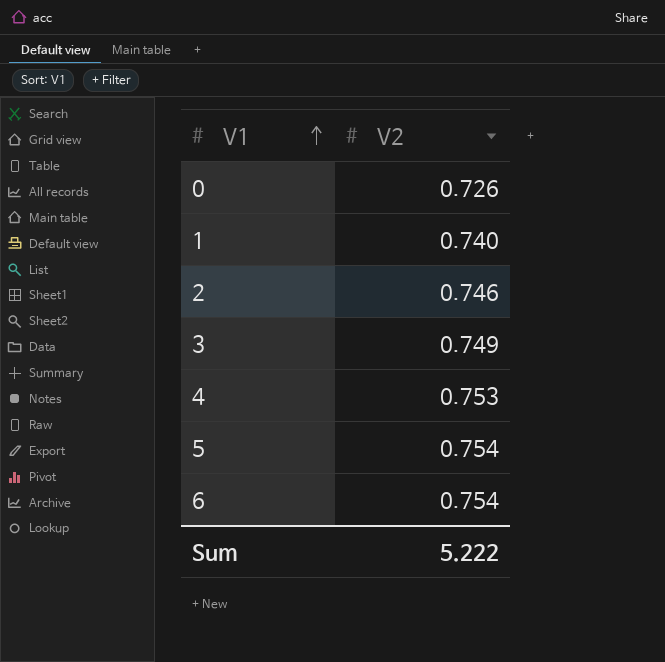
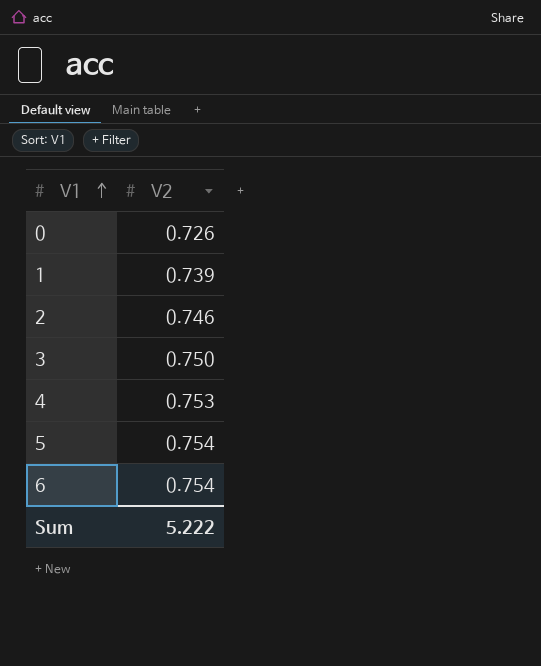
1 | V2: 0.740 -> 0.739
3 | V2: 0.749 -> 0.750

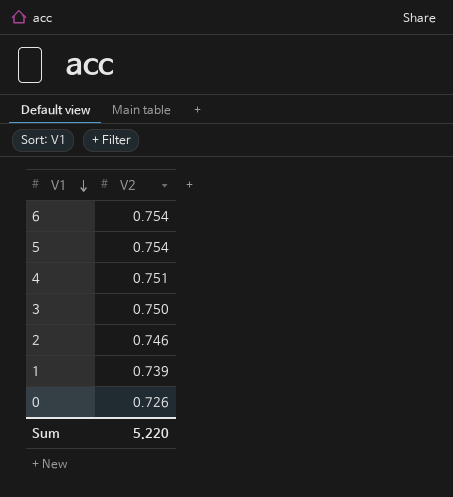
row order: V1 ascending -> V1 descending
4 | V2: 0.753 -> 0.751
Sum | V2: 5.222 -> 5.220

